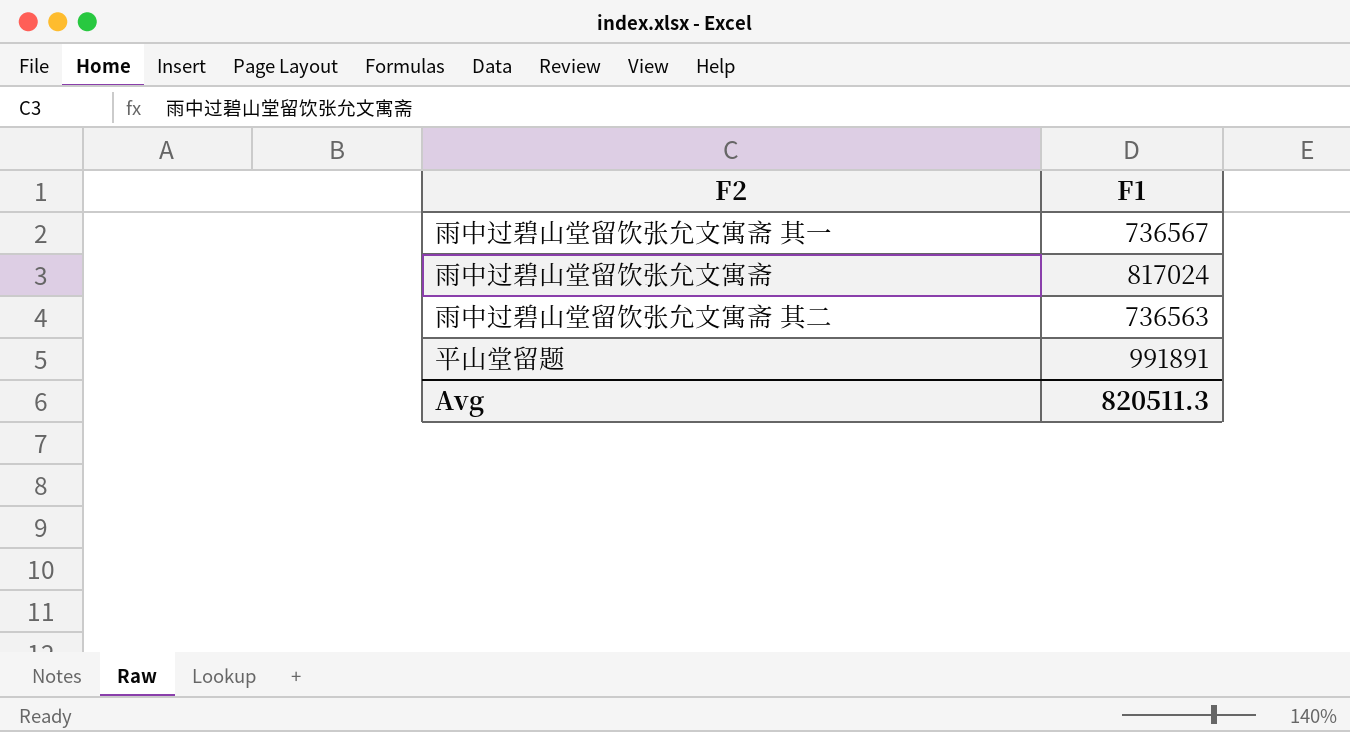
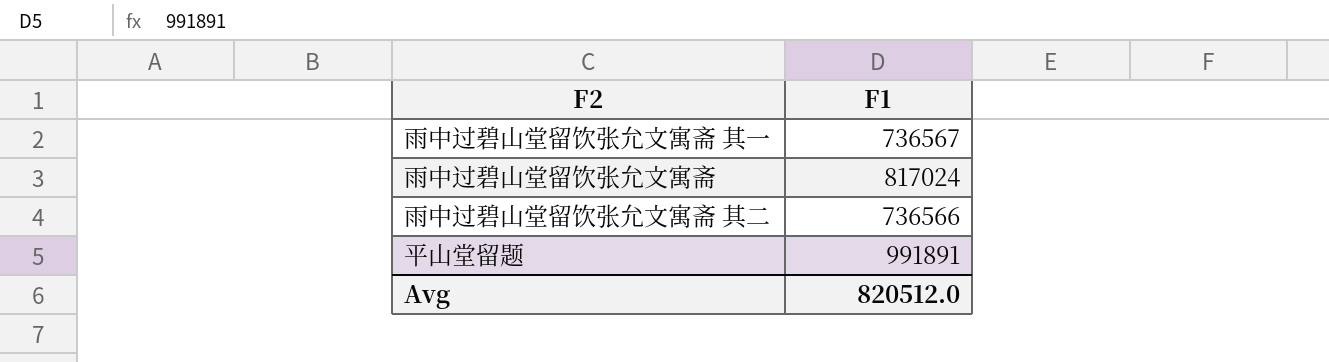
雨中过碧山堂留饮张允文寓斋 其二 | F1: 736563 -> 736566
Avg | F1: 820511.3 -> 820512.0

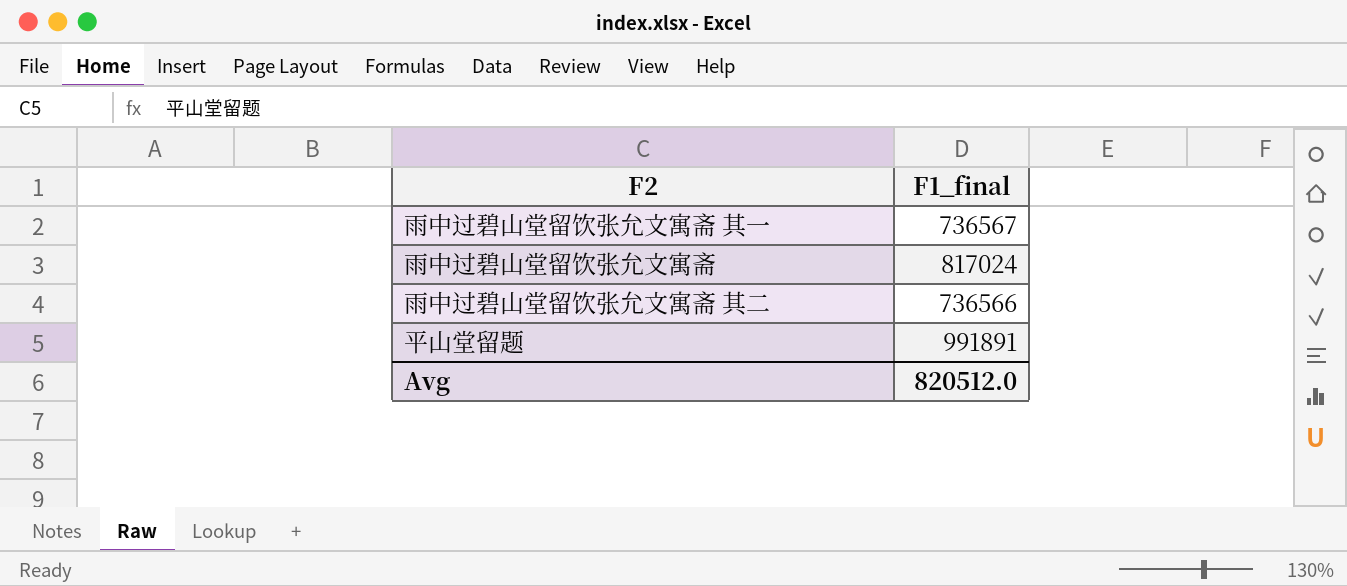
column name: F1 -> F1_final

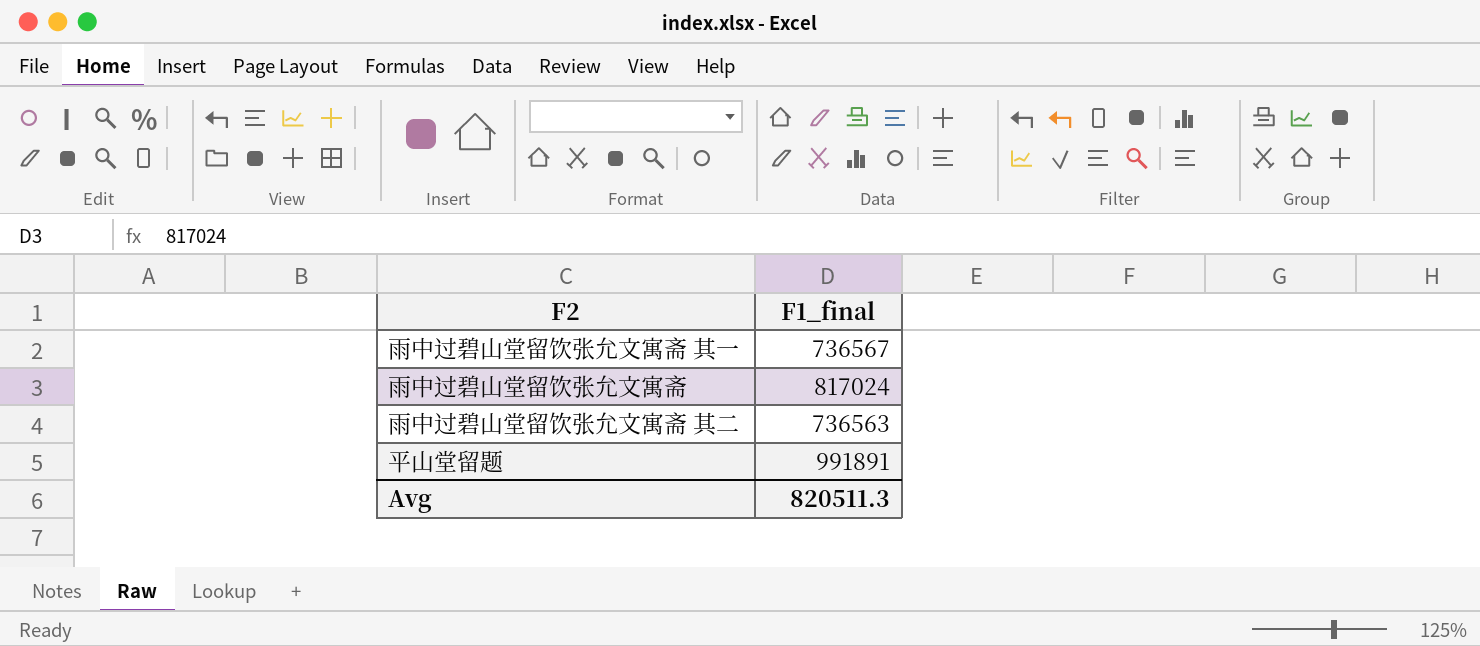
雨中过碧山堂留饮张允文寓斋 其二 | F1_final: 736566 -> 736563
Avg | F1_final: 820512.0 -> 820511.3

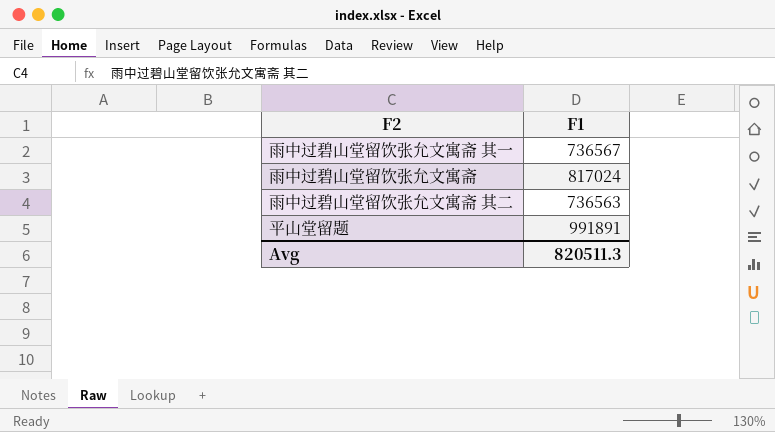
column name: F1_final -> F1

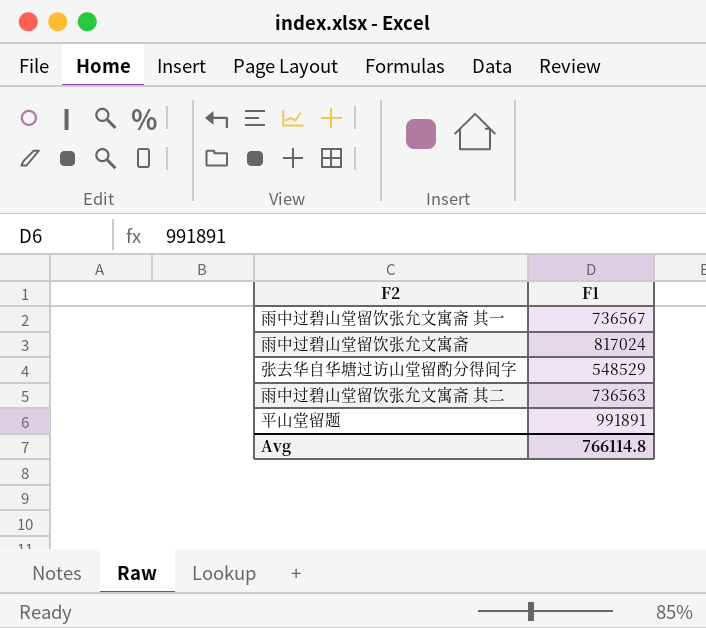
row 张去华自华塘过访山堂留酌分得间字: none -> 548529
Avg | F1: 820511.3 -> 766114.8

